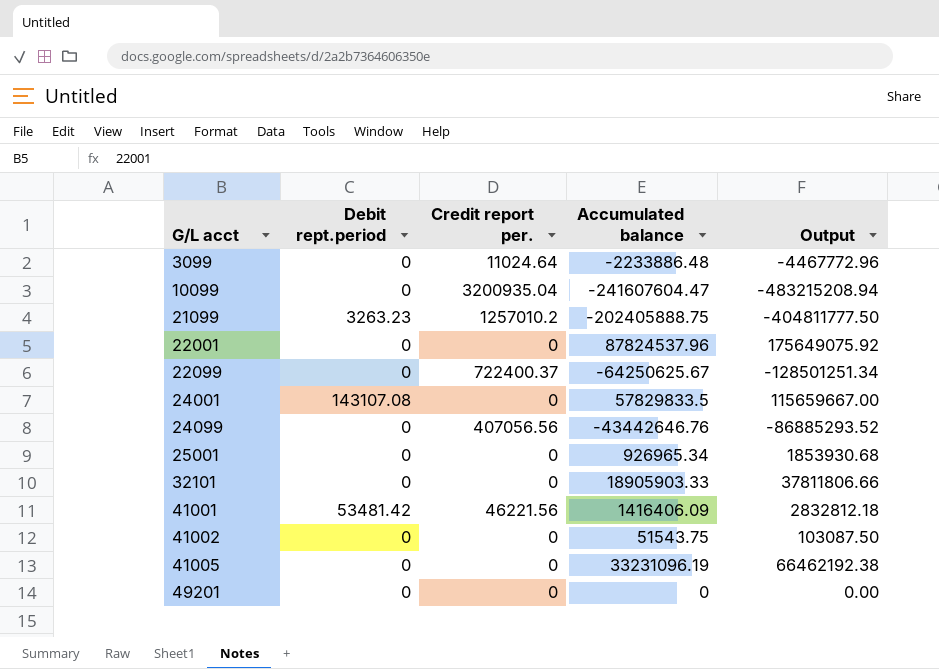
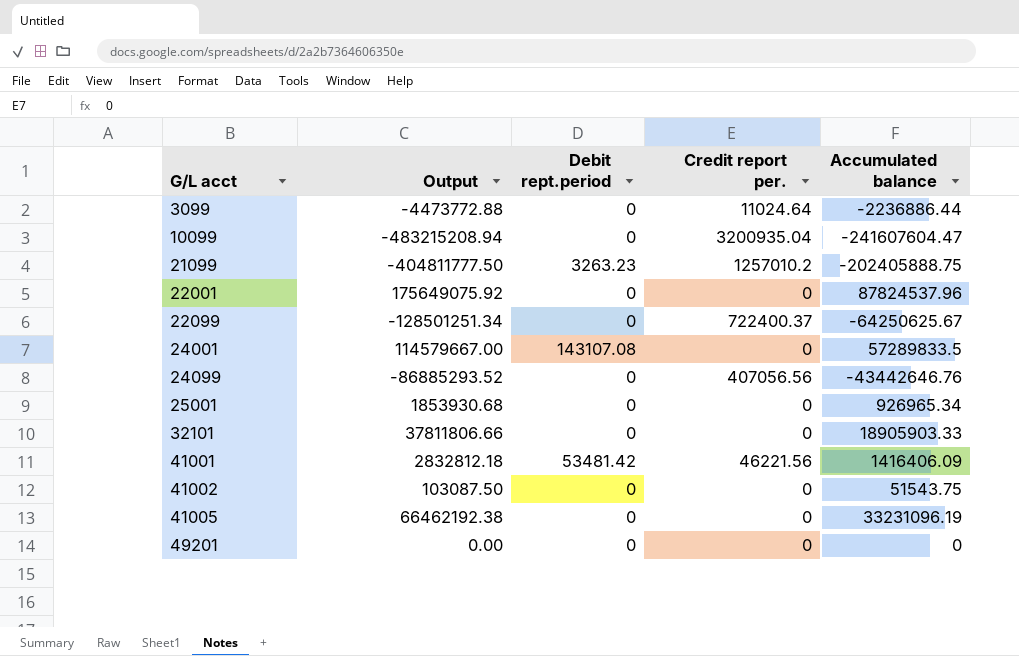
column Output | position: 5 -> 2
3099 | Output: -4467772.96 -> -4473772.88
3099 | Accumulated balance: -2233886.48 -> -2236886.44
24001 | Output: 115659667.00 -> 114579667.00
24001 | Accumulated balance: 57829833.5 -> 57289833.5

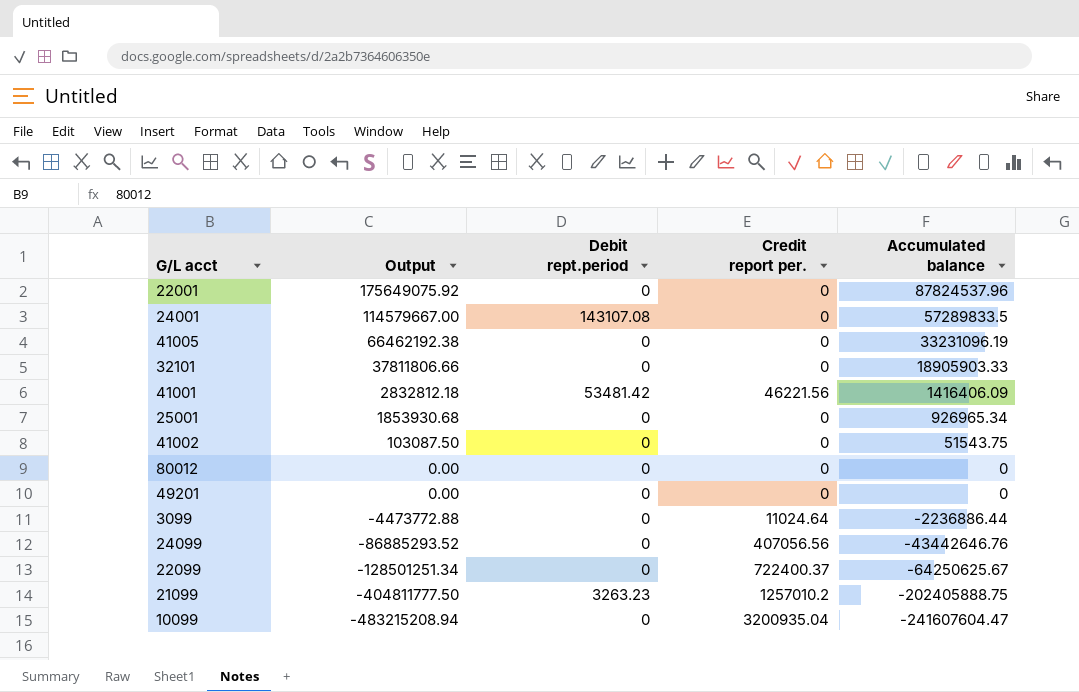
row order: G/L acct ascending -> Output descending
row 80012: none -> 0.00 | 0 | 0 | 0

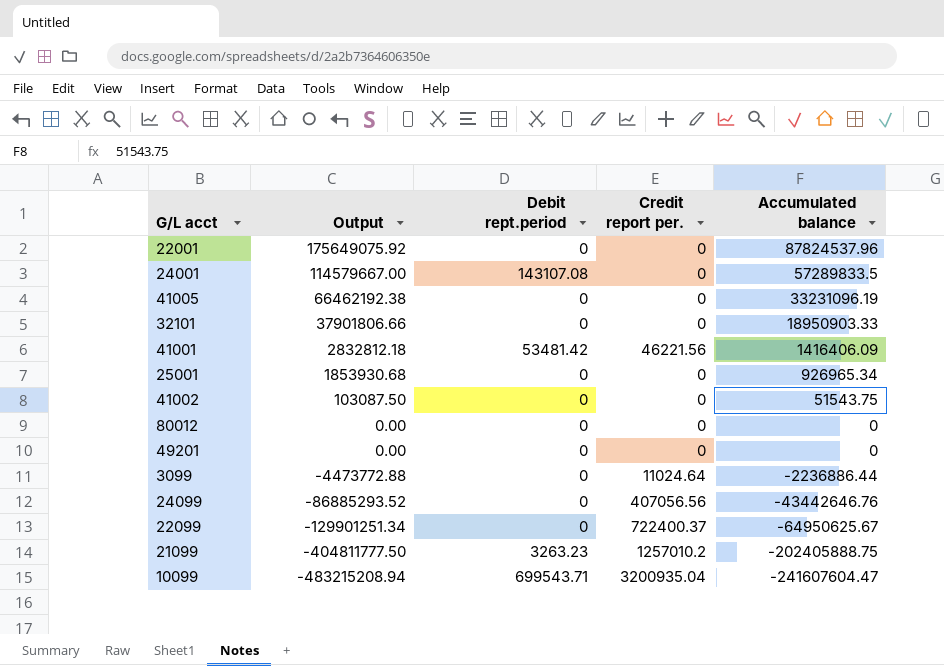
32101 | Output: 37811806.66 -> 37901806.66
32101 | Accumulated balance: 18905903.33 -> 18950903.33
22099 | Output: -128501251.34 -> -129901251.34
22099 | Accumulated balance: -64250625.67 -> -64950625.67
10099 | Debit rept.period: 0 -> 699543.71

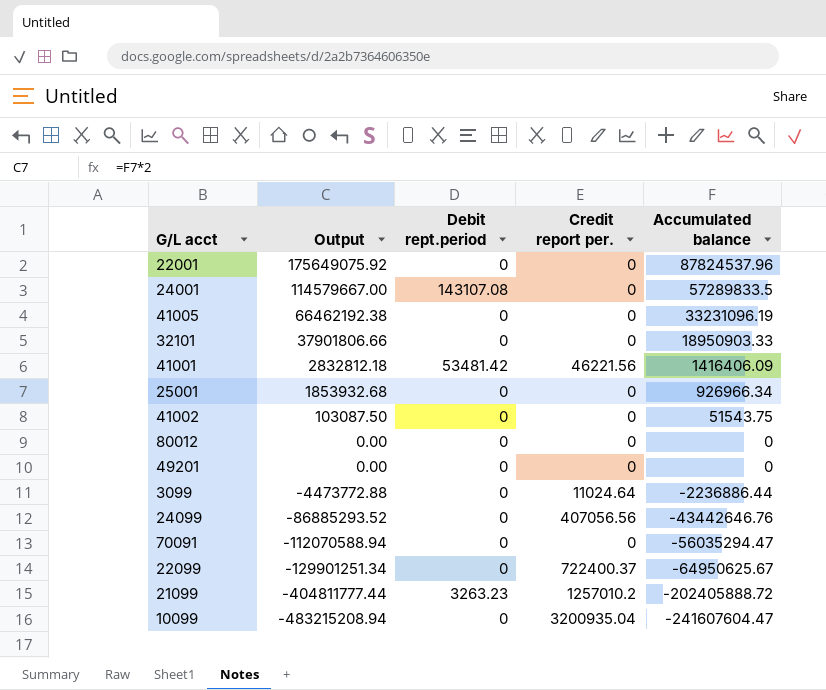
25001 | Output: 1853930.68 -> 1853932.68
25001 | Accumulated balance: 926965.34 -> 926966.34
row 70091: none -> -112070588.94 | 0 | 0 | -56035294.47
21099 | Output: -404811777.50 -> -404811777.44
21099 | Accumulated balance: -202405888.75 -> -202405888.72
10099 | Debit rept.period: 699543.71 -> 0

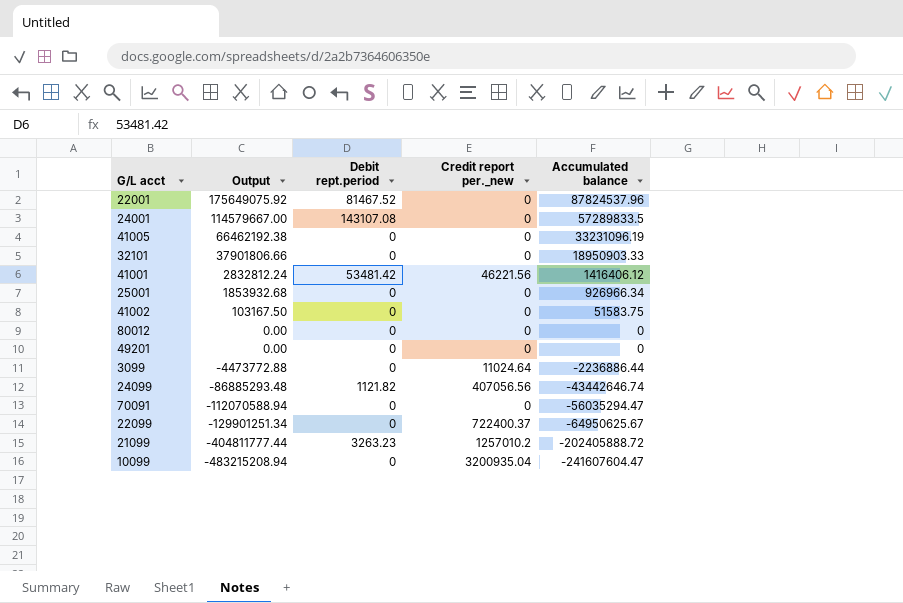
column name: Credit report per. -> Credit report per._new
22001 | Debit rept.period: 0 -> 81467.52
41001 | Output: 2832812.18 -> 2832812.24
41001 | Accumulated balance: 1416406.09 -> 1416406.12
41002 | Output: 103087.50 -> 103167.50
41002 | Accumulated balance: 51543.75 -> 51583.75
24099 | Output: -86885293.52 -> -86885293.48
24099 | Debit rept.period: 0 -> 1121.82
24099 | Accumulated balance: -43442646.76 -> -43442646.74

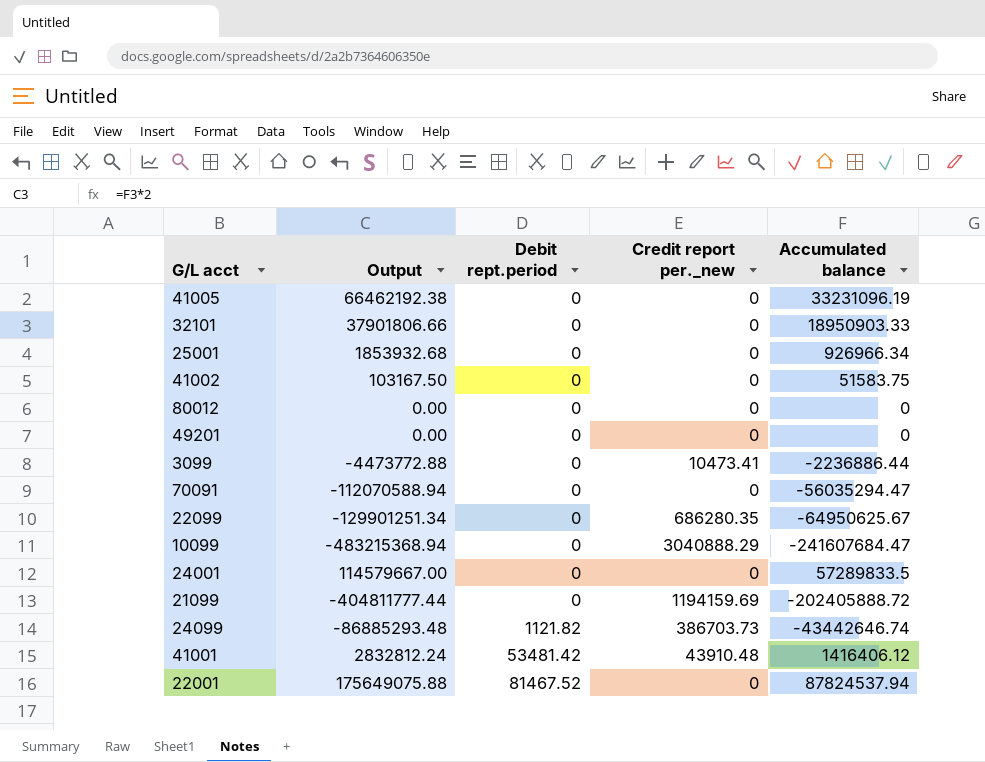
row order: Output descending -> Debit rept.period ascending
3099 | Credit report per._new: 11024.64 -> 10473.41
22099 | Credit report per._new: 722400.37 -> 686280.35
10099 | Output: -483215208.94 -> -483215368.94
10099 | Credit report per._new: 3200935.04 -> 3040888.29
10099 | Accumulated balance: -241607604.47 -> -241607684.47
24001 | Debit rept.period: 143107.08 -> 0
21099 | Debit rept.period: 3263.23 -> 0
21099 | Credit report per._new: 1257010.2 -> 1194159.69
24099 | Credit report per._new: 407056.56 -> 386703.73
41001 | Credit report per._new: 46221.56 -> 43910.48
22001 | Output: 175649075.92 -> 175649075.88
22001 | Accumulated balance: 87824537.96 -> 87824537.94

